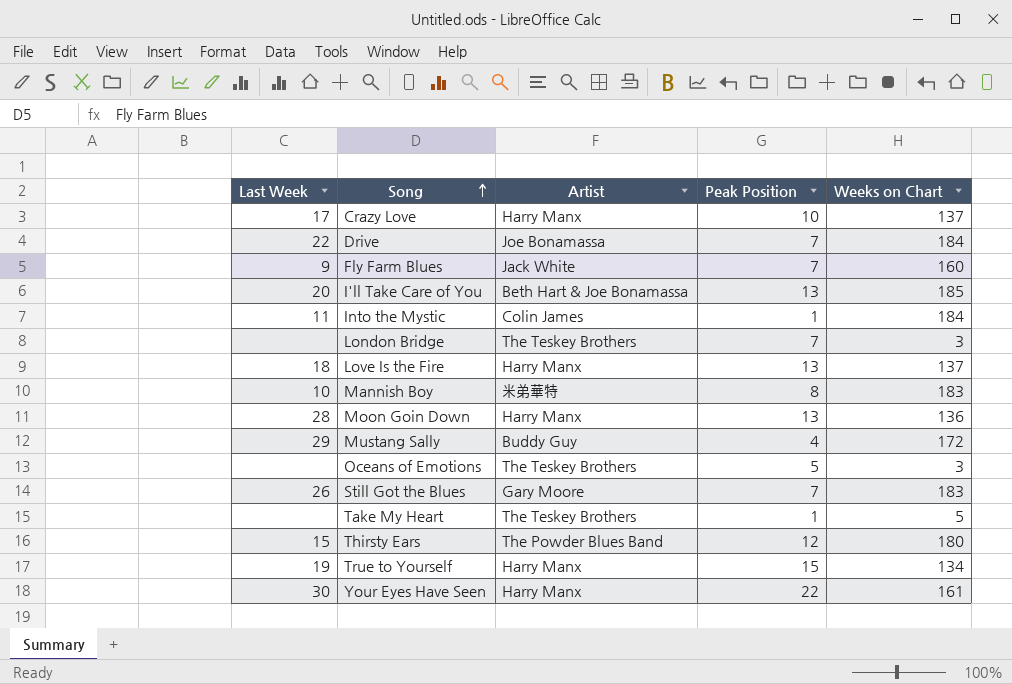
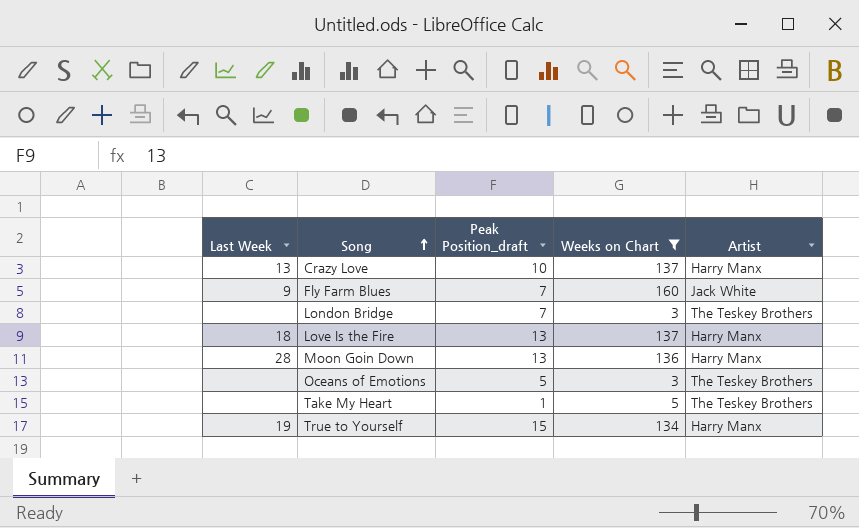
filter: none -> Weeks on Chart <= 160
column name: Peak Position -> Peak Position_draft
column Artist | position: 3 -> 5
Crazy Love | Last Week: 17 -> 13

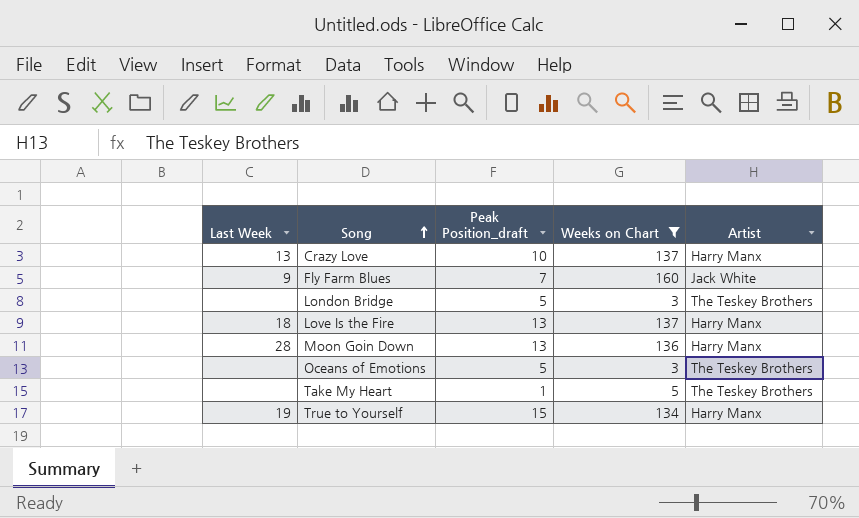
London Bridge | Peak Position_draft: 7 -> 5

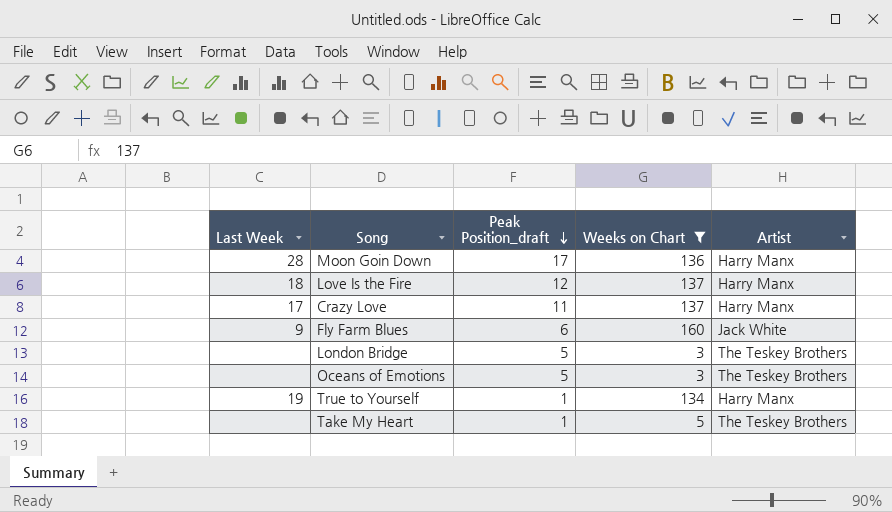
row order: Song ascending -> Peak Position_draft descending
Moon Goin Down | Peak Position_draft: 13 -> 17
Love Is the Fire | Peak Position_draft: 13 -> 12
Crazy Love | Last Week: 13 -> 17
Crazy Love | Peak Position_draft: 10 -> 11
Fly Farm Blues | Peak Position_draft: 7 -> 6
True to Yourself | Peak Position_draft: 15 -> 1

